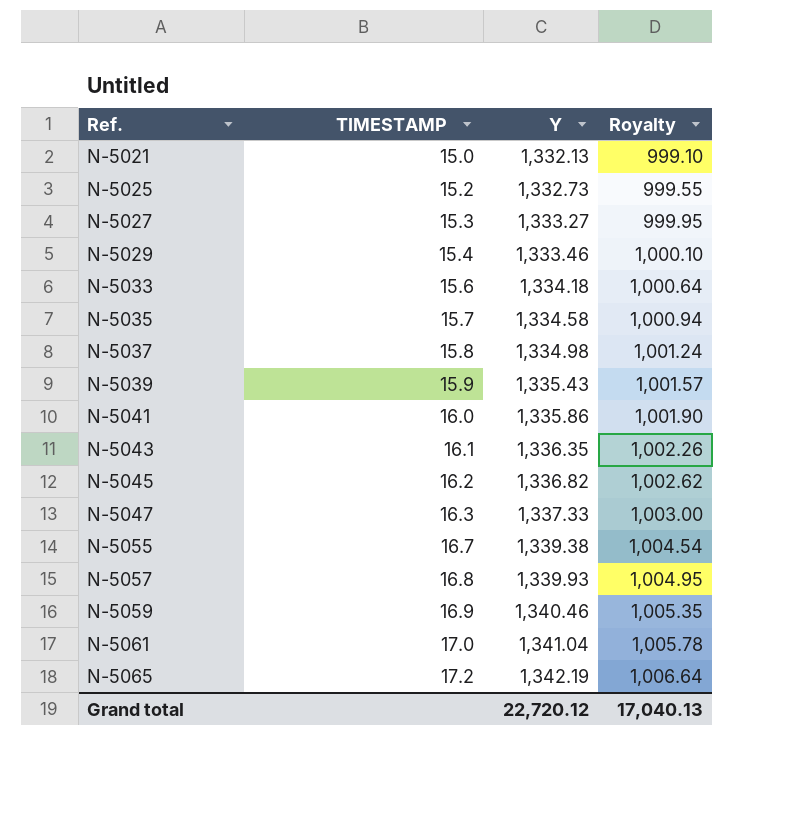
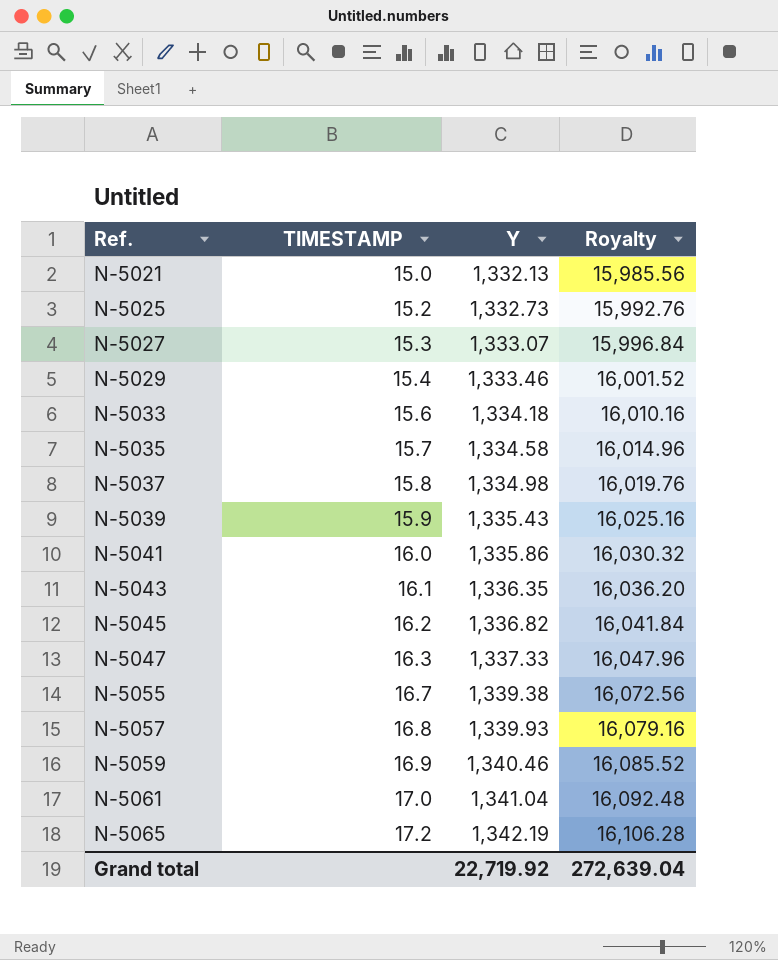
column Royalty | formula: [Y] * 0.75 -> [Y] * 12
N-5027 | Y: 1,333.27 -> 1,333.07
Grand total | Y: 22,720.12 -> 22,719.92
Grand total | Royalty: 17,040.13 -> 272,639.04

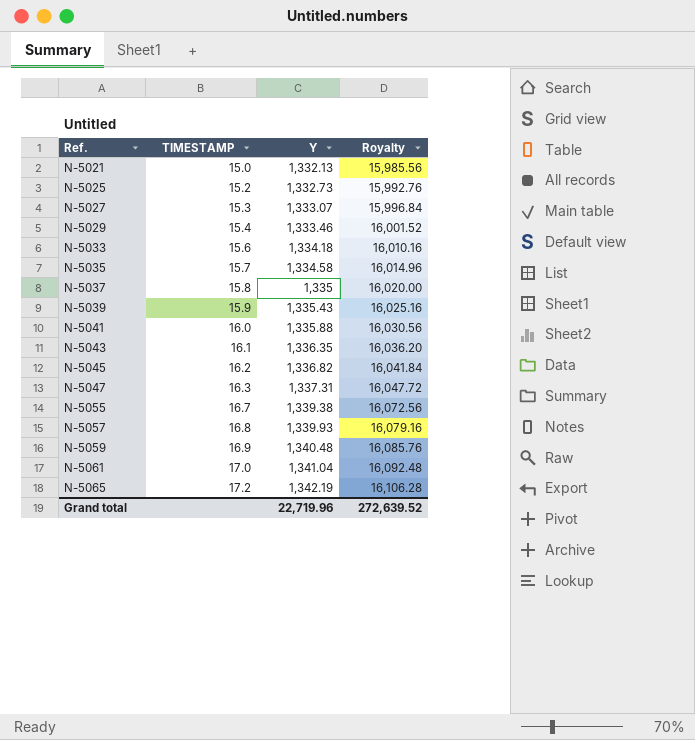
N-5037 | Y: 1,334.98 -> 1,335
N-5037 | Royalty: 16,019.76 -> 16,020.00
N-5041 | Y: 1,335.86 -> 1,335.88
N-5041 | Royalty: 16,030.32 -> 16,030.56
N-5047 | Y: 1,337.33 -> 1,337.31
N-5047 | Royalty: 16,047.96 -> 16,047.72
N-5059 | Y: 1,340.46 -> 1,340.48
N-5059 | Royalty: 16,085.52 -> 16,085.76
Grand total | Y: 22,719.92 -> 22,719.96
Grand total | Royalty: 272,639.04 -> 272,639.52

